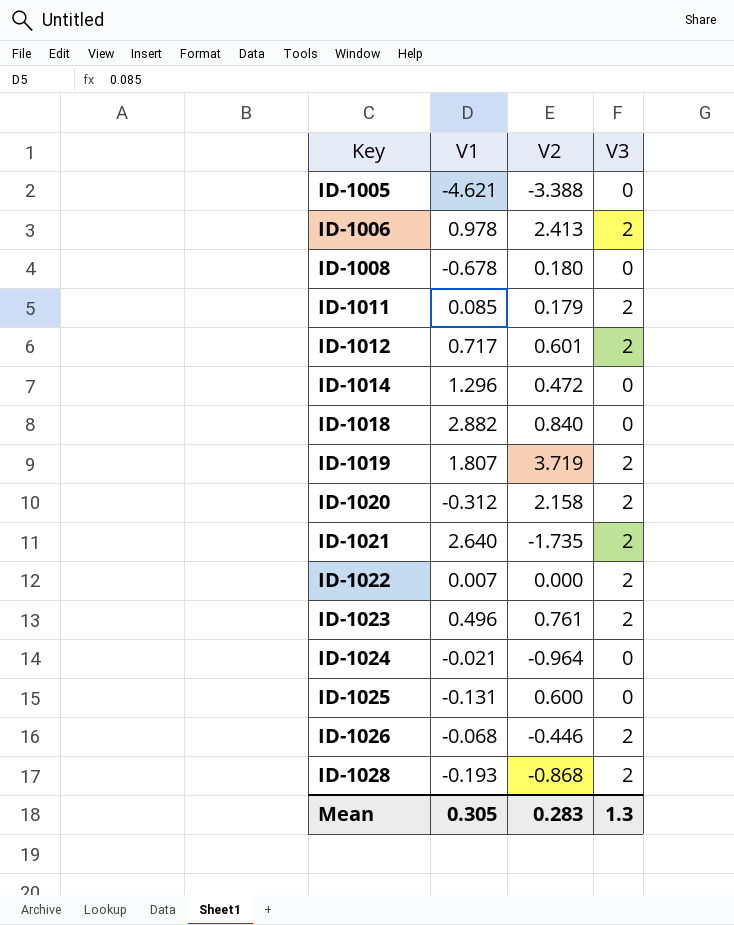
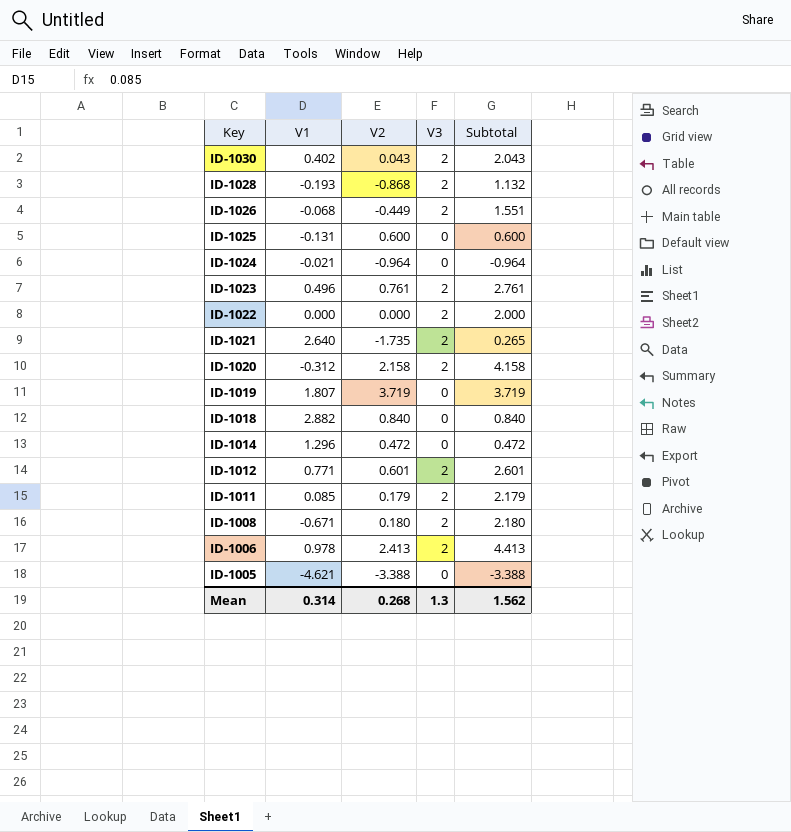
row order: Key ascending -> Key descending
column Subtotal | formula: none -> [V2] + [V3]
row ID-1030: none -> 0.402 | 0.043 | 2 | 2.043
ID-1026 | V2: -0.446 -> -0.449
ID-1022 | V1: 0.007 -> 0.000
ID-1019 | V3: 2 -> 0
ID-1012 | V1: 0.717 -> 0.771
ID-1008 | V1: -0.678 -> -0.671
ID-1008 | V3: 0 -> 2
Mean | V1: 0.305 -> 0.314
Mean | V2: 0.283 -> 0.268

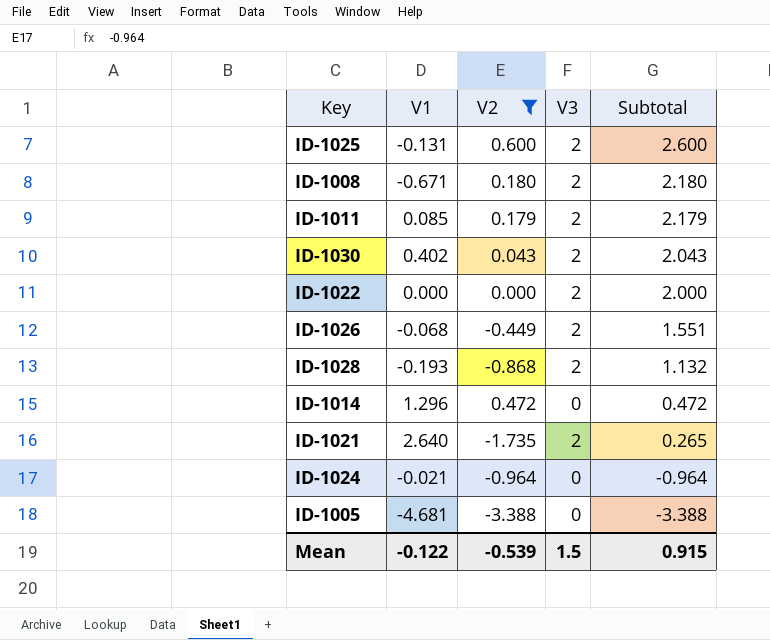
filter: none -> V2 <= 0.600
row order: Key descending -> Subtotal descending
ID-1025 | V3: 0 -> 2
ID-1025 | Subtotal: 0.600 -> 2.600
ID-1005 | V1: -4.621 -> -4.681
Mean | V1: 0.314 -> -0.122
Mean | V2: 0.268 -> -0.539
Mean | V3: 1.3 -> 1.5
Mean | Subtotal: 1.562 -> 0.915

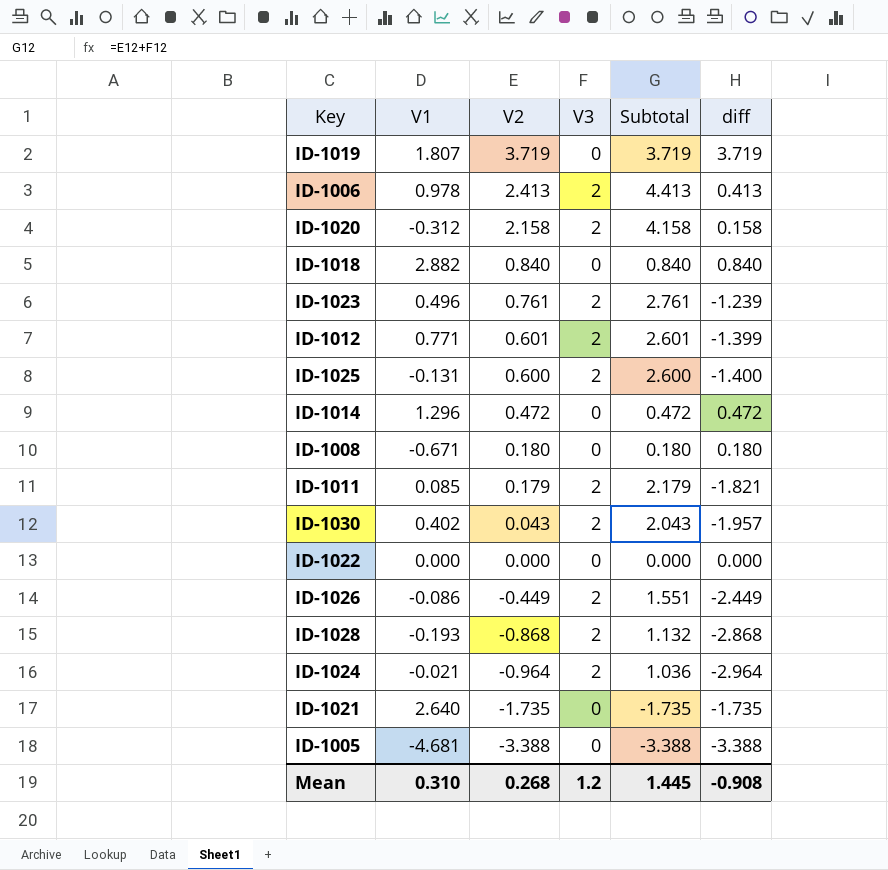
filter: V2 <= 0.600 -> none
row order: Subtotal descending -> V2 descending
column diff | formula: none -> [V2] - [V3]
ID-1008 | V3: 2 -> 0
ID-1008 | Subtotal: 2.180 -> 0.180
ID-1022 | V3: 2 -> 0
ID-1022 | Subtotal: 2.000 -> 0.000
ID-1026 | V1: -0.068 -> -0.086
ID-1024 | V3: 0 -> 2
ID-1024 | Subtotal: -0.964 -> 1.036
ID-1021 | V3: 2 -> 0
ID-1021 | Subtotal: 0.265 -> -1.735
Mean | V1: -0.122 -> 0.310
Mean | V2: -0.539 -> 0.268
Mean | V3: 1.5 -> 1.2
Mean | Subtotal: 0.915 -> 1.445

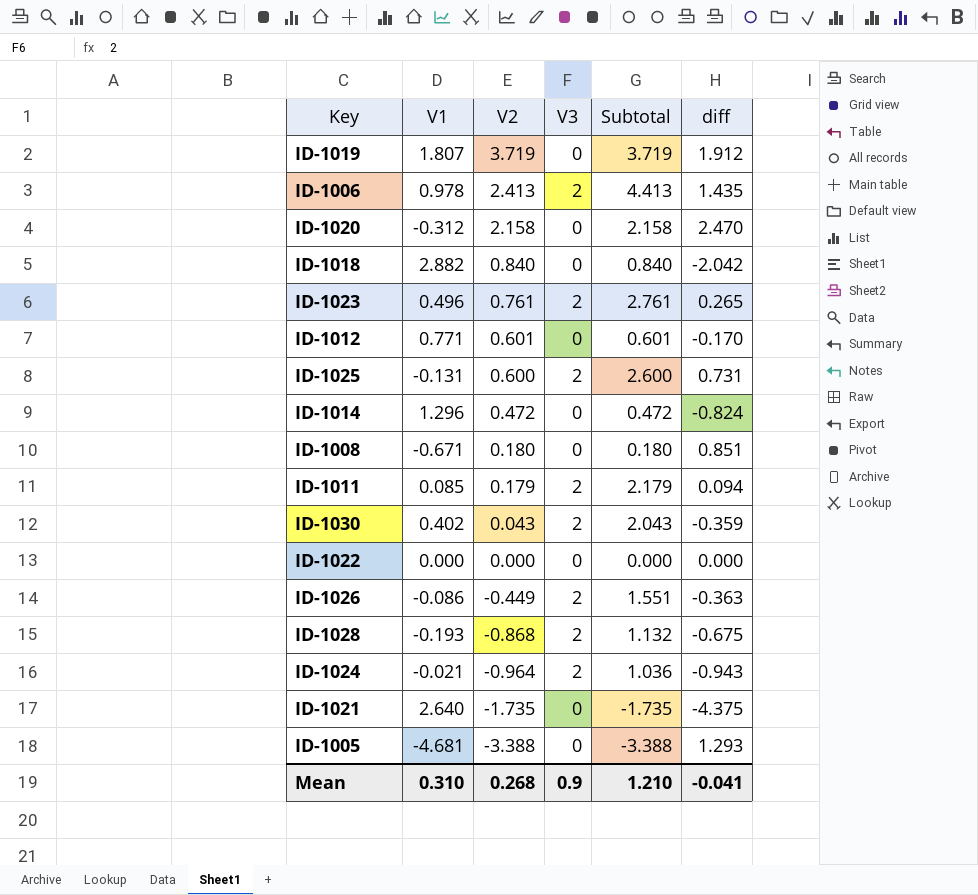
column diff | formula: [V2] - [V3] -> [V2] - [V1]
ID-1020 | V3: 2 -> 0
ID-1020 | Subtotal: 4.158 -> 2.158
ID-1012 | V3: 2 -> 0
ID-1012 | Subtotal: 2.601 -> 0.601
Mean | V3: 1.2 -> 0.9
Mean | Subtotal: 1.445 -> 1.210
Mean | diff: -0.908 -> -0.041

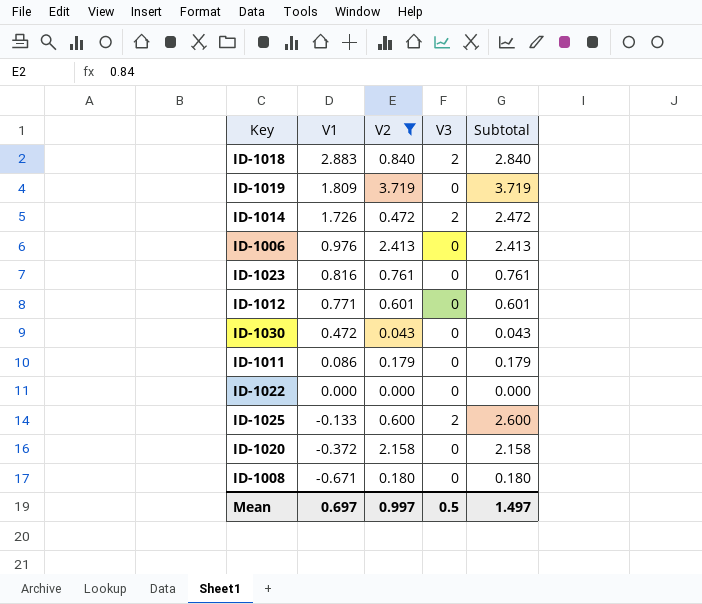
filter: none -> V2 >= 0.000
row order: V2 descending -> V1 descending
column diff | formula: [V2] - [V1] -> none
ID-1018 | V1: 2.882 -> 2.883
ID-1018 | V3: 0 -> 2
ID-1018 | Subtotal: 0.840 -> 2.840
ID-1019 | V1: 1.807 -> 1.809
ID-1014 | V1: 1.296 -> 1.726
ID-1014 | V3: 0 -> 2
ID-1014 | Subtotal: 0.472 -> 2.472
ID-1006 | V1: 0.978 -> 0.976
ID-1006 | V3: 2 -> 0
ID-1006 | Subtotal: 4.413 -> 2.413
ID-1023 | V1: 0.496 -> 0.816
ID-1023 | V3: 2 -> 0
ID-1023 | Subtotal: 2.761 -> 0.761
ID-1030 | V1: 0.402 -> 0.472
ID-1030 | V3: 2 -> 0
ID-1030 | Subtotal: 2.043 -> 0.043
ID-1011 | V1: 0.085 -> 0.086
ID-1011 | V3: 2 -> 0
ID-1011 | Subtotal: 2.179 -> 0.179
ID-1025 | V1: -0.131 -> -0.133
ID-1020 | V1: -0.312 -> -0.372
Mean | V1: 0.310 -> 0.697
Mean | V2: 0.268 -> 0.997
Mean | V3: 0.9 -> 0.5
Mean | Subtotal: 1.210 -> 1.497

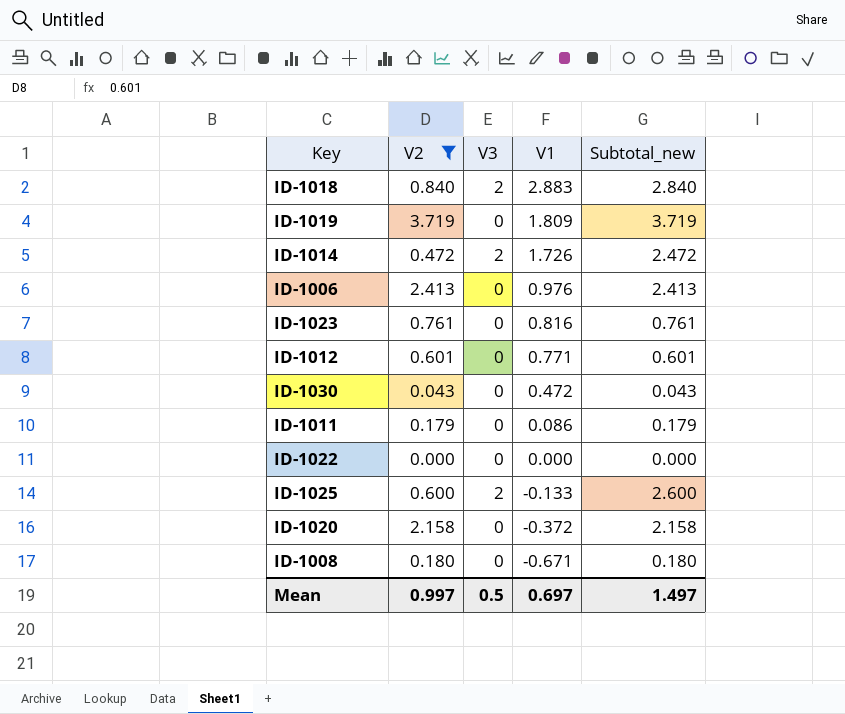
column V1 | position: 2 -> 4
column name: Subtotal -> Subtotal_new

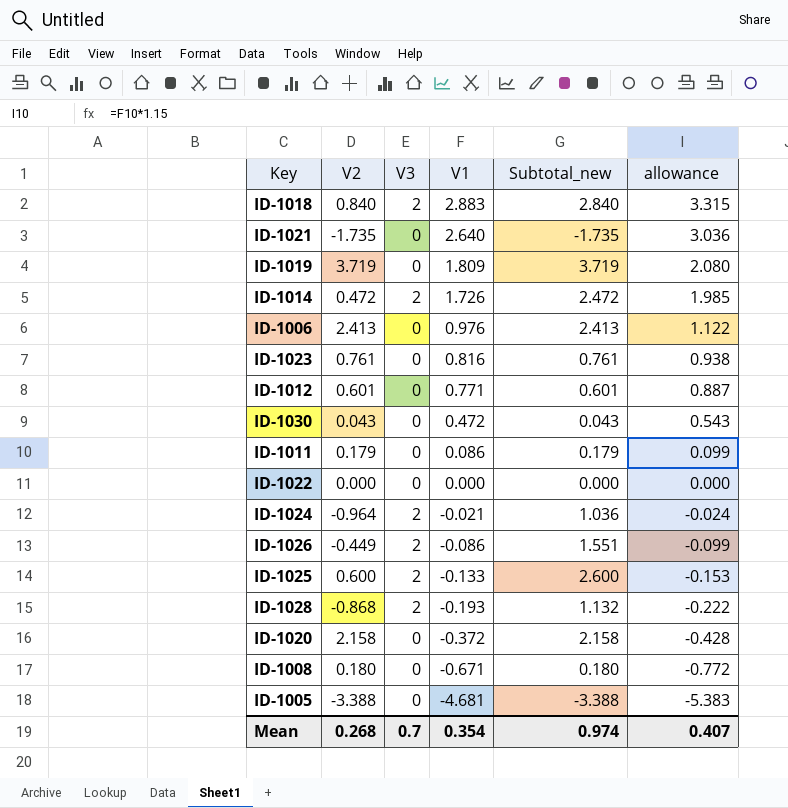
filter: V2 >= 0.000 -> none
column allowance | formula: none -> [V1] * 1.15
Mean | V2: 0.997 -> 0.268
Mean | V3: 0.5 -> 0.7
Mean | V1: 0.697 -> 0.354
Mean | Subtotal_new: 1.497 -> 0.974

